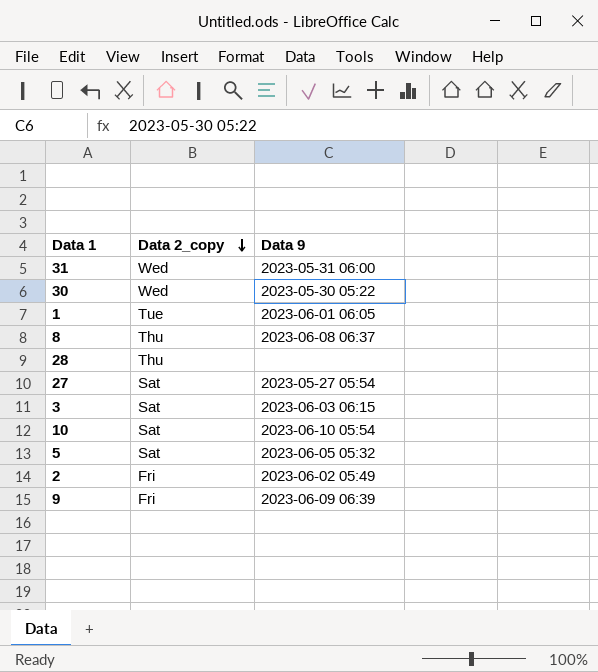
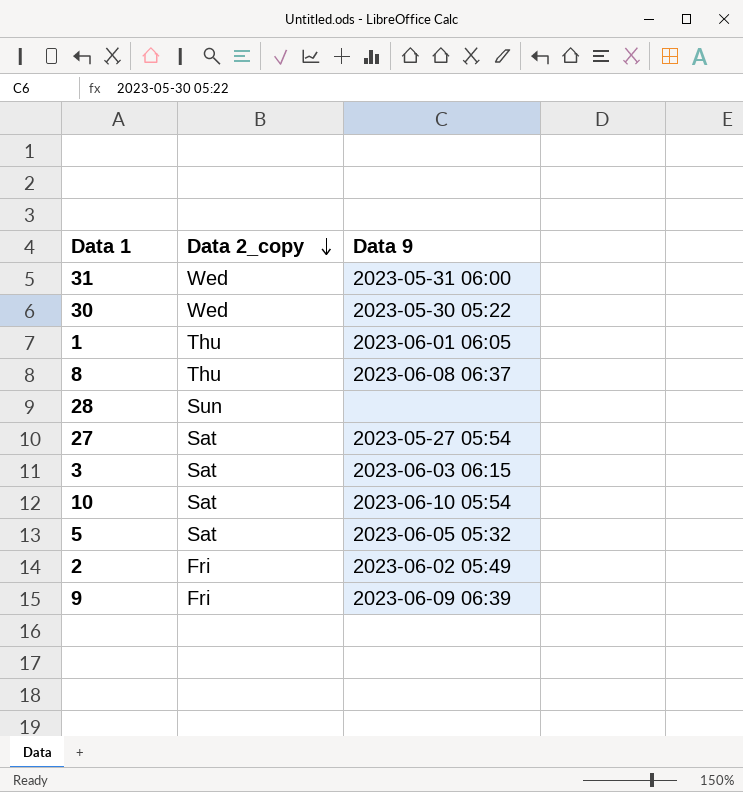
1 | Data 2_copy: Tue -> Thu
28 | Data 2_copy: Thu -> Sun

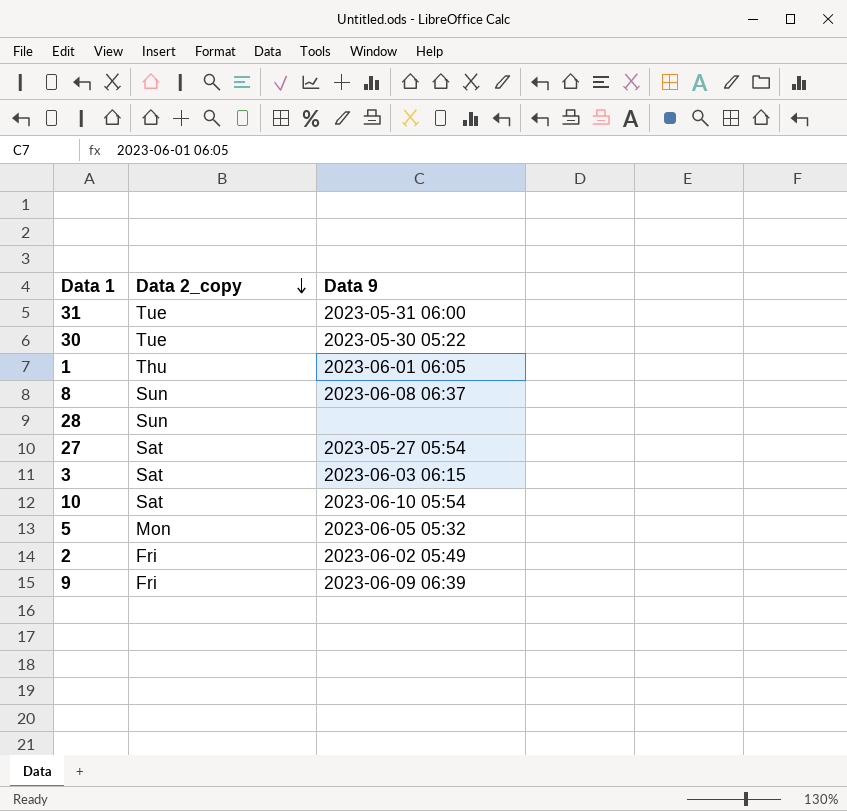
31 | Data 2_copy: Wed -> Tue
30 | Data 2_copy: Wed -> Tue
8 | Data 2_copy: Thu -> Sun
5 | Data 2_copy: Sat -> Mon

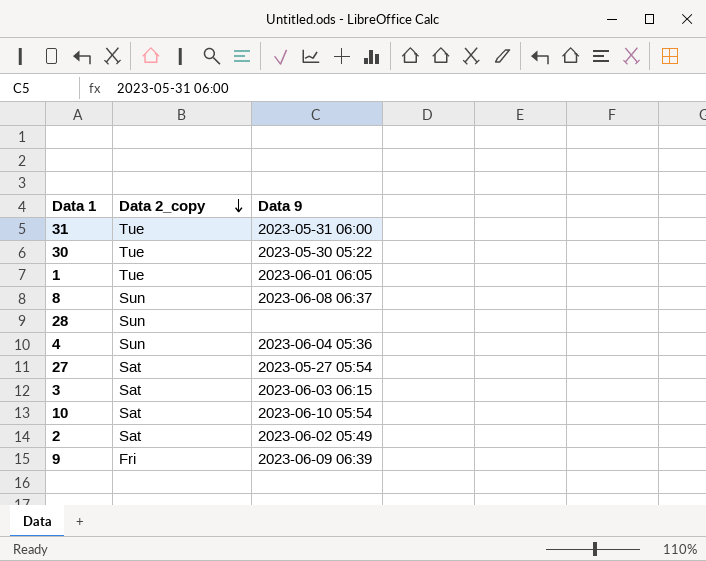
row 5: Mon | 2023-06-05 05:32 -> none
1 | Data 2_copy: Thu -> Tue
row 4: none -> Sun | 2023-06-04 05:36
2 | Data 2_copy: Fri -> Sat

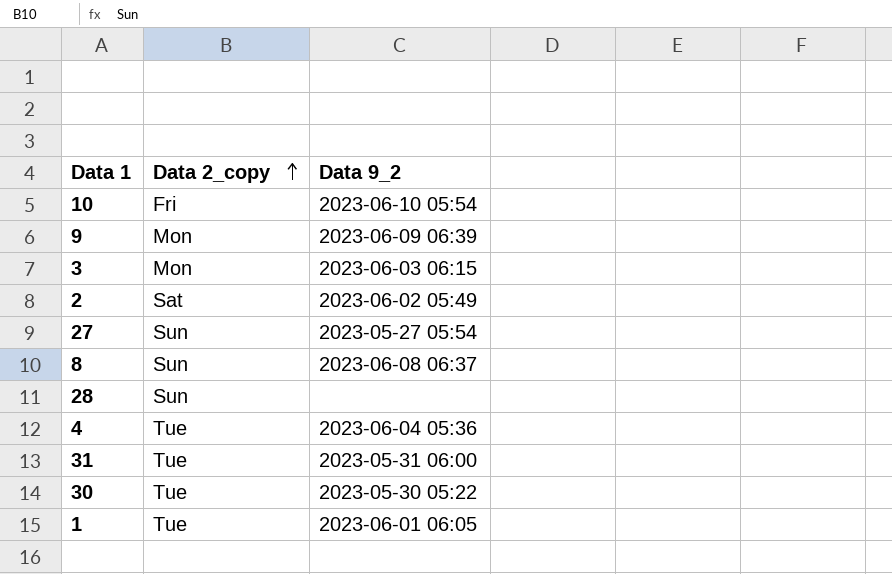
row order: Data 2_copy descending -> Data 2_copy ascending
column name: Data 9 -> Data 9_2
10 | Data 2_copy: Sat -> Fri
9 | Data 2_copy: Fri -> Mon
3 | Data 2_copy: Sat -> Mon
27 | Data 2_copy: Sat -> Sun
4 | Data 2_copy: Sun -> Tue

